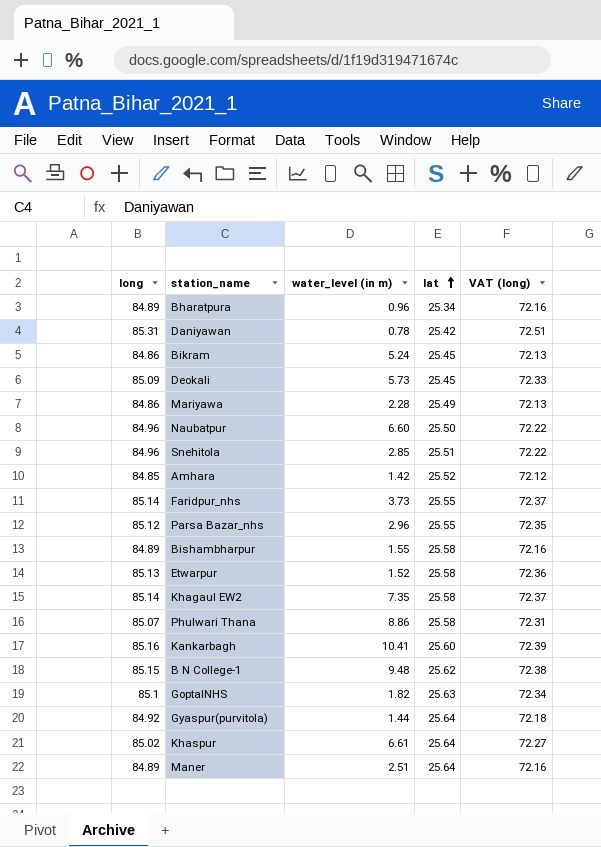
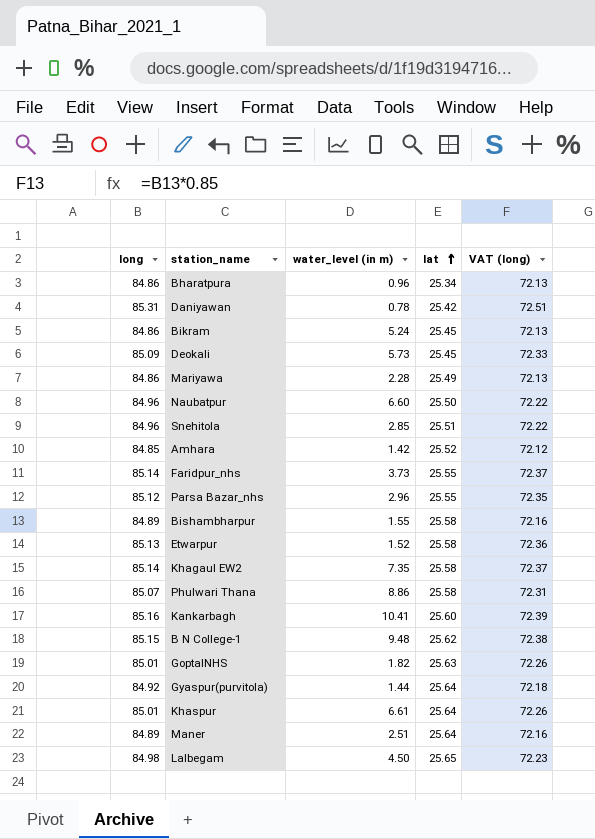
Bharatpura | long: 84.89 -> 84.86
Bharatpura | VAT (long): 72.16 -> 72.13
GoptalNHS | long: 85.1 -> 85.01
GoptalNHS | VAT (long): 72.34 -> 72.26
Khaspur | long: 85.02 -> 85.01
Khaspur | VAT (long): 72.27 -> 72.26
row Lalbegam: none -> 84.98 | 4.50 | 25.65 | 72.23

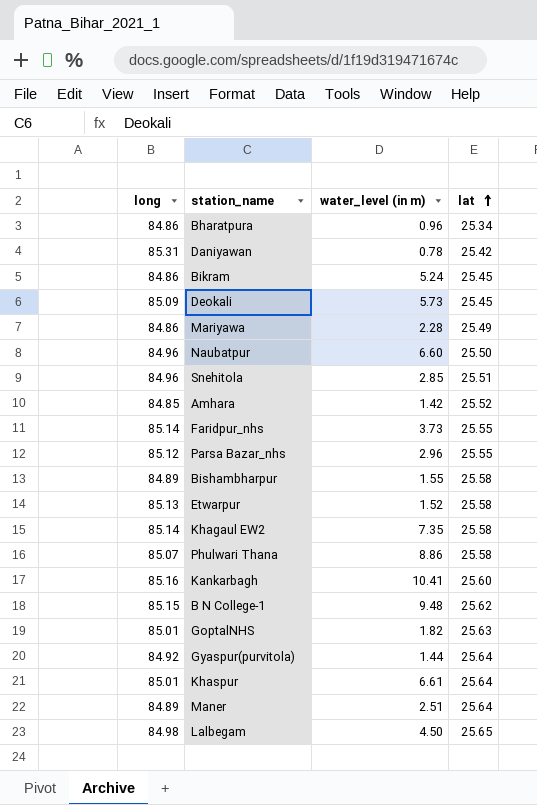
column VAT (long) | formula: [long] * 0.85 -> none

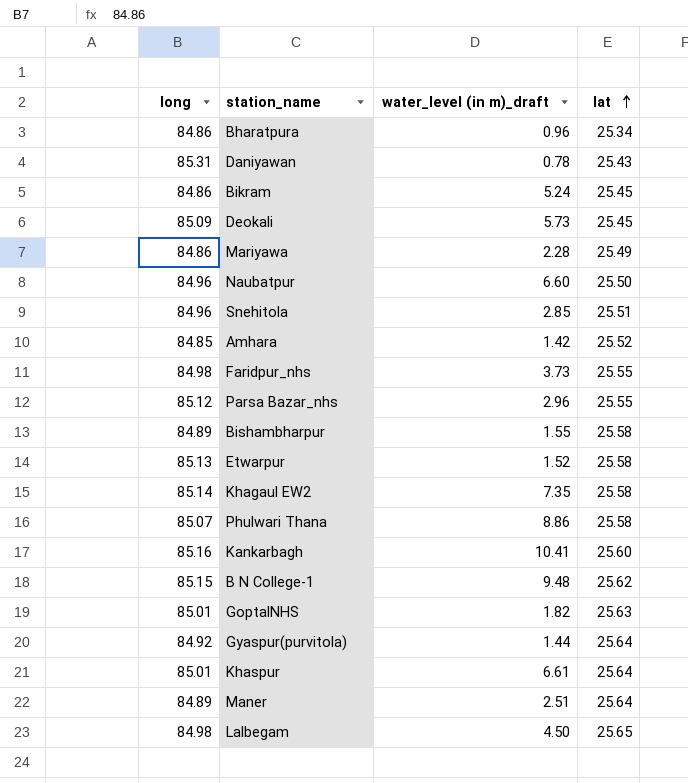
column name: water_level (in m) -> water_level (in m)_draft
Daniyawan | lat: 25.42 -> 25.43
Faridpur_nhs | long: 85.14 -> 84.98

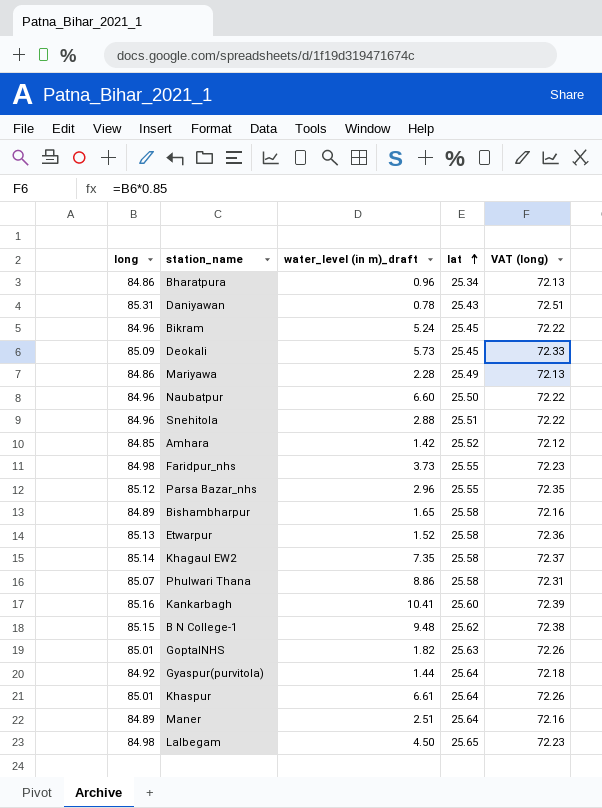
column VAT (long) | formula: none -> [long] * 0.85
Bikram | long: 84.86 -> 84.96
Snehitola | water_level (in m)_draft: 2.85 -> 2.88
Bishambharpur | water_level (in m)_draft: 1.55 -> 1.65

